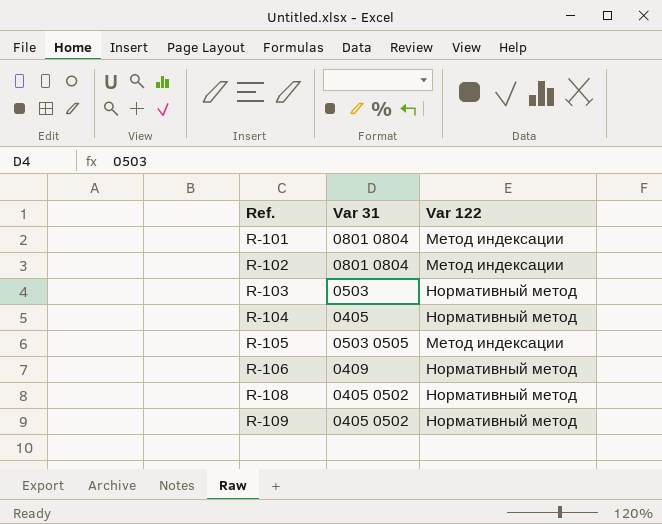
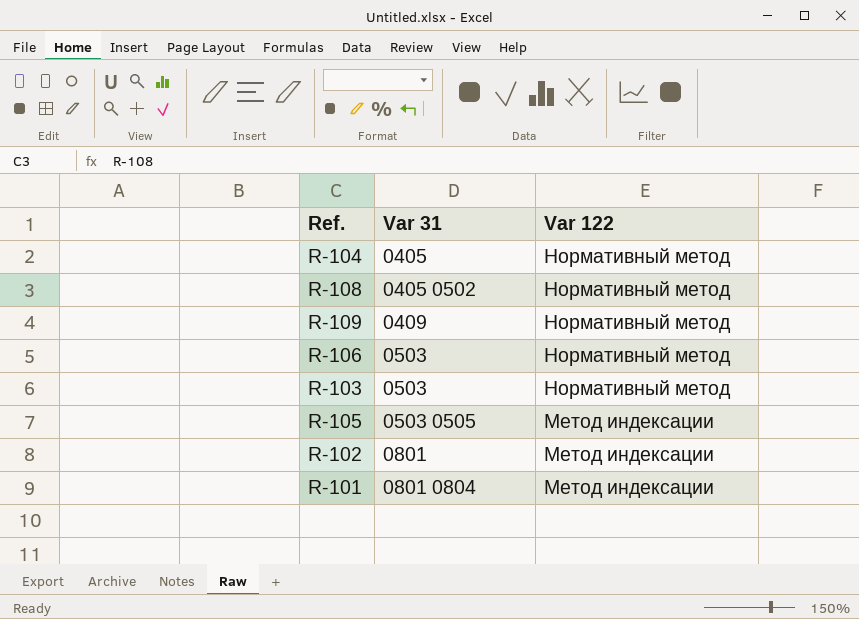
row order: Ref. ascending -> Var 31 ascending
R-109 | Var 31: 0405 0502 -> 0409
R-106 | Var 31: 0409 -> 0503
R-102 | Var 31: 0801 0804 -> 0801

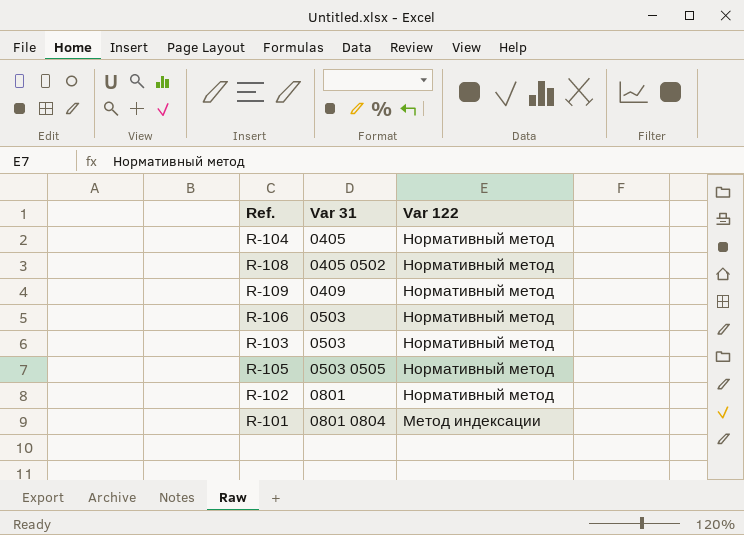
R-105 | Var 122: Метод индексации -> Нормативный метод
R-102 | Var 122: Метод индексации -> Нормативный метод

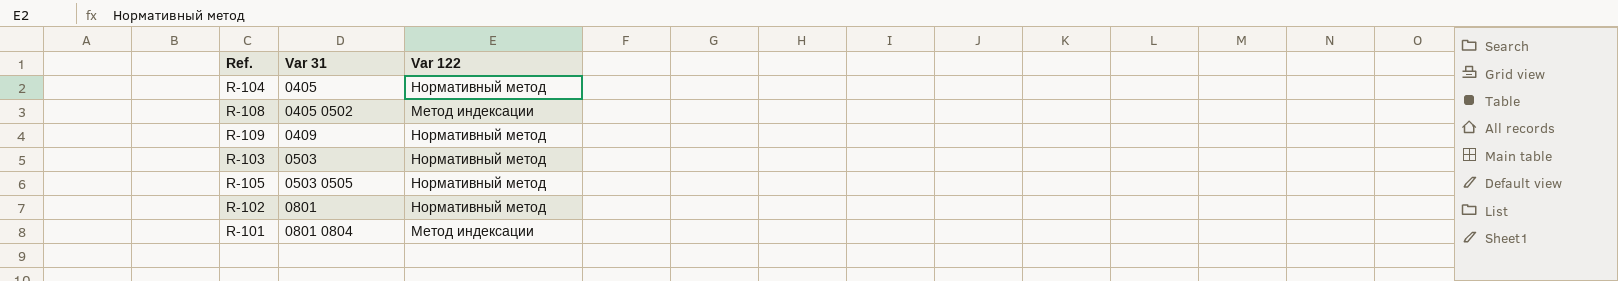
row R-106: 0503 | Нормативный метод -> none
R-108 | Var 122: Нормативный метод -> Метод индексации

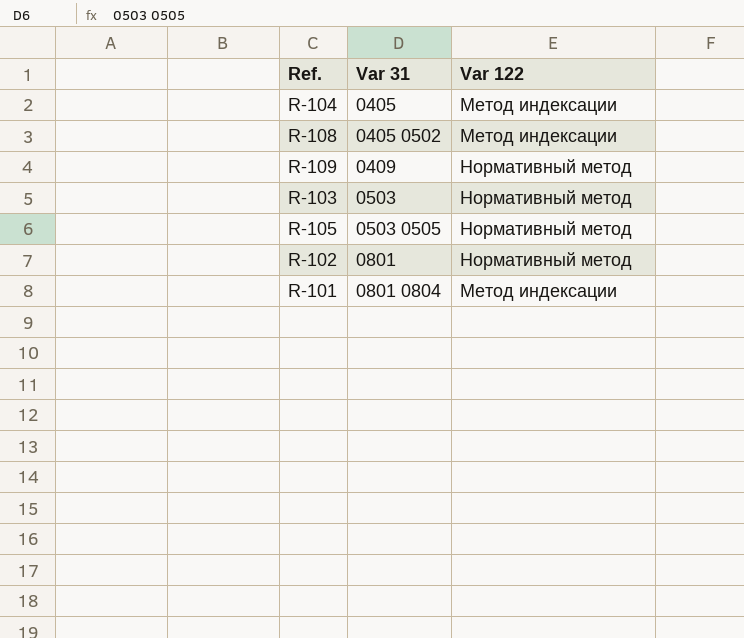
R-104 | Var 122: Нормативный метод -> Метод индексации

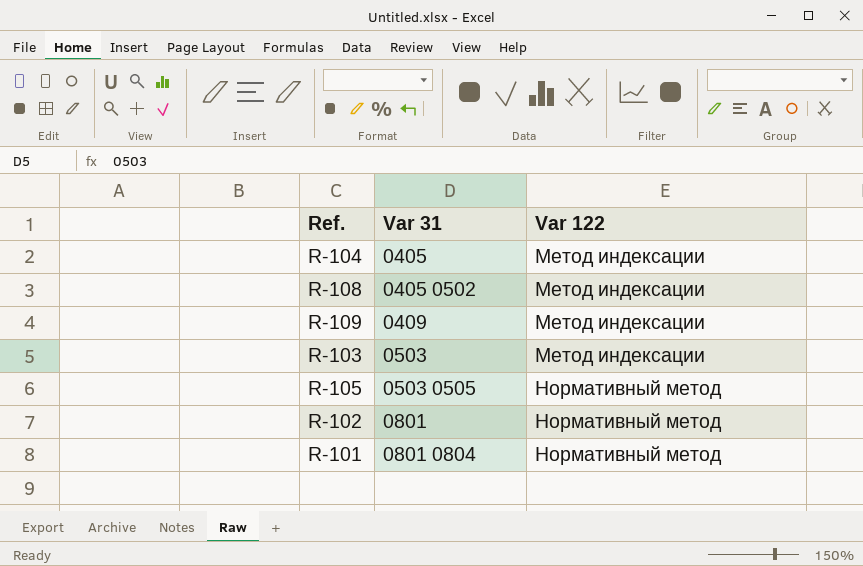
R-109 | Var 122: Нормативный метод -> Метод индексации
R-103 | Var 122: Нормативный метод -> Метод индексации
R-101 | Var 122: Метод индексации -> Нормативный метод

